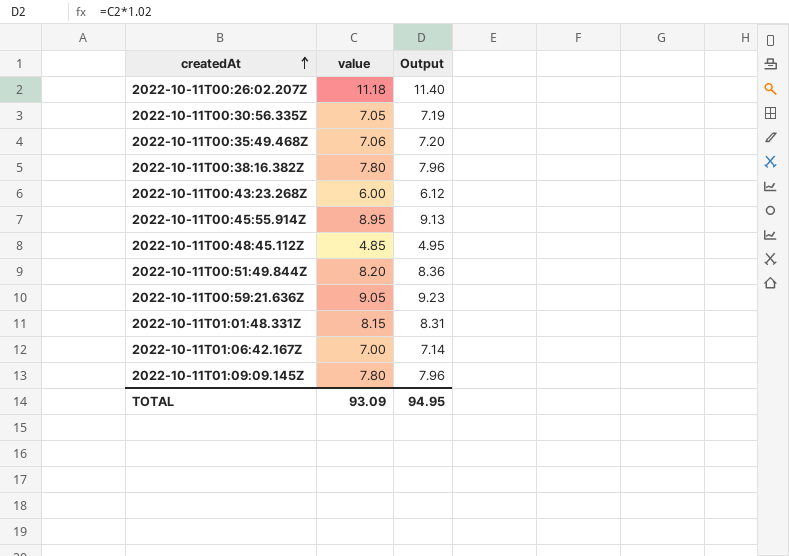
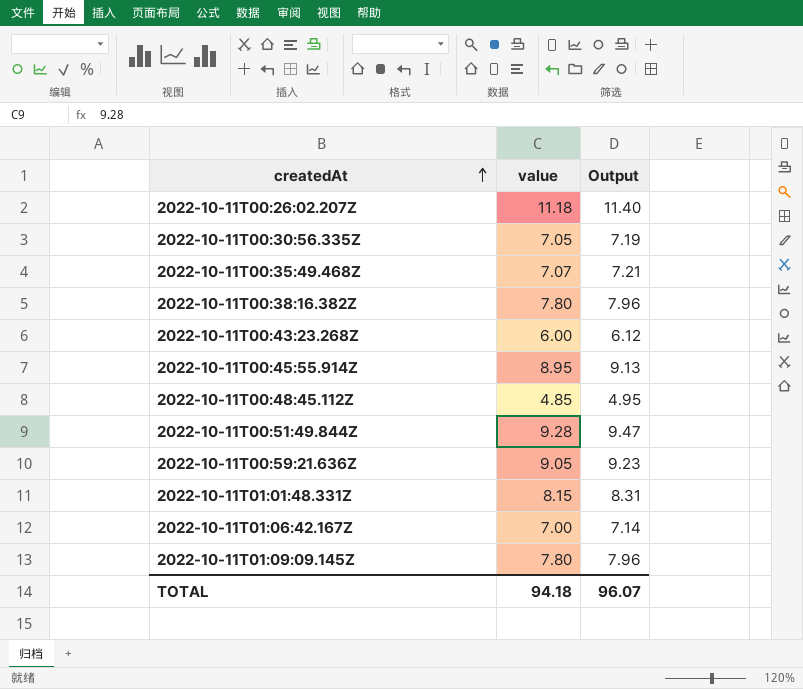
2022-10-11T00:35:49.468Z | value: 7.06 -> 7.07
2022-10-11T00:35:49.468Z | Output: 7.20 -> 7.21
2022-10-11T00:51:49.844Z | value: 8.20 -> 9.28
2022-10-11T00:51:49.844Z | Output: 8.36 -> 9.47
TOTAL | value: 93.09 -> 94.18
TOTAL | Output: 94.95 -> 96.07

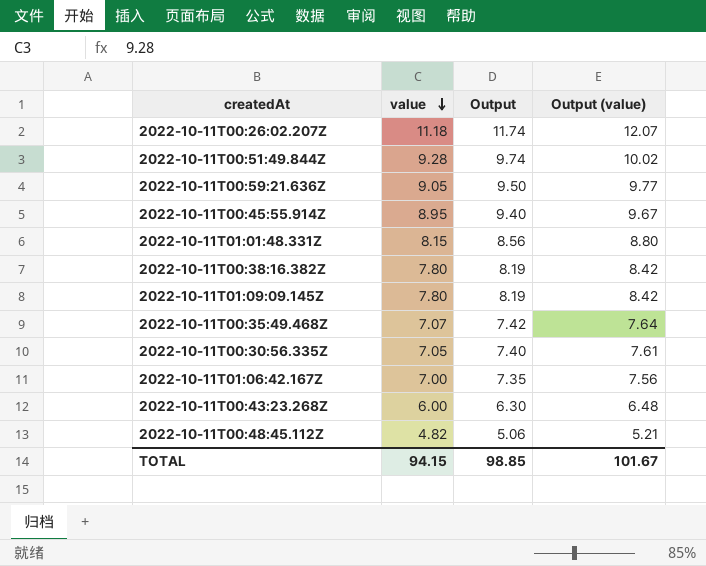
row order: createdAt ascending -> value descending
column Output | formula: [value] * 1.02 -> [value] * 1.05
column Output (value) | formula: none -> [value] * 1.08
2022-10-11T00:48:45.112Z | value: 4.85 -> 4.82
TOTAL | value: 94.18 -> 94.15
TOTAL | Output: 96.07 -> 98.85

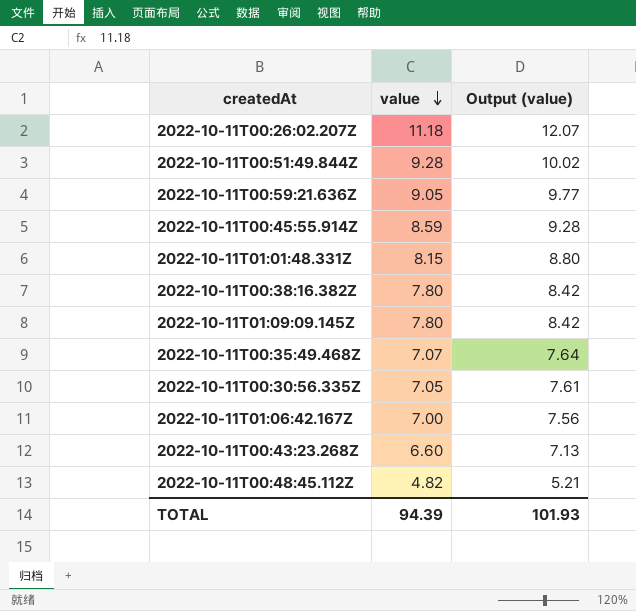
column Output | formula: [value] * 1.05 -> none
2022-10-11T00:45:55.914Z | value: 8.95 -> 8.59
2022-10-11T00:45:55.914Z | Output (value): 9.67 -> 9.28
2022-10-11T00:43:23.268Z | value: 6.00 -> 6.60
2022-10-11T00:43:23.268Z | Output (value): 6.48 -> 7.13
TOTAL | value: 94.15 -> 94.39
TOTAL | Output (value): 101.67 -> 101.93

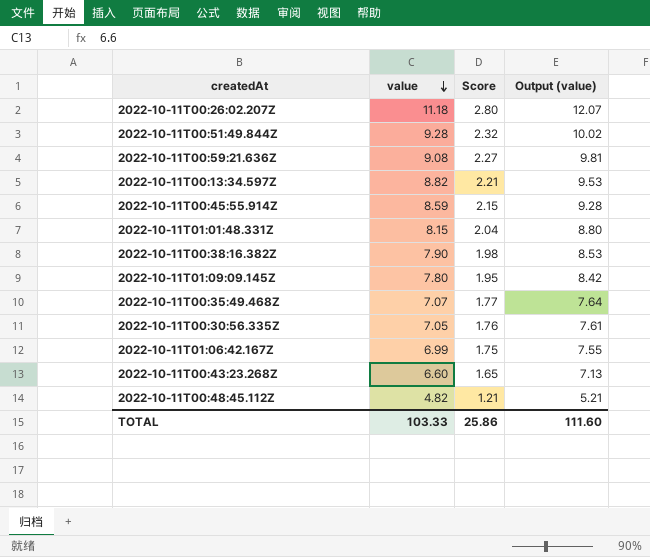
column Score | formula: none -> [value] * 0.25
2022-10-11T00:59:21.636Z | value: 9.05 -> 9.08
2022-10-11T00:59:21.636Z | Output (value): 9.77 -> 9.81
row 2022-10-11T00:13:34.597Z: none -> 8.82 | 2.21 | 9.53
2022-10-11T00:38:16.382Z | value: 7.80 -> 7.90
2022-10-11T00:38:16.382Z | Output (value): 8.42 -> 8.53
2022-10-11T01:06:42.167Z | value: 7.00 -> 6.99
2022-10-11T01:06:42.167Z | Output (value): 7.56 -> 7.55
TOTAL | value: 94.39 -> 103.33
TOTAL | Output (value): 101.93 -> 111.60

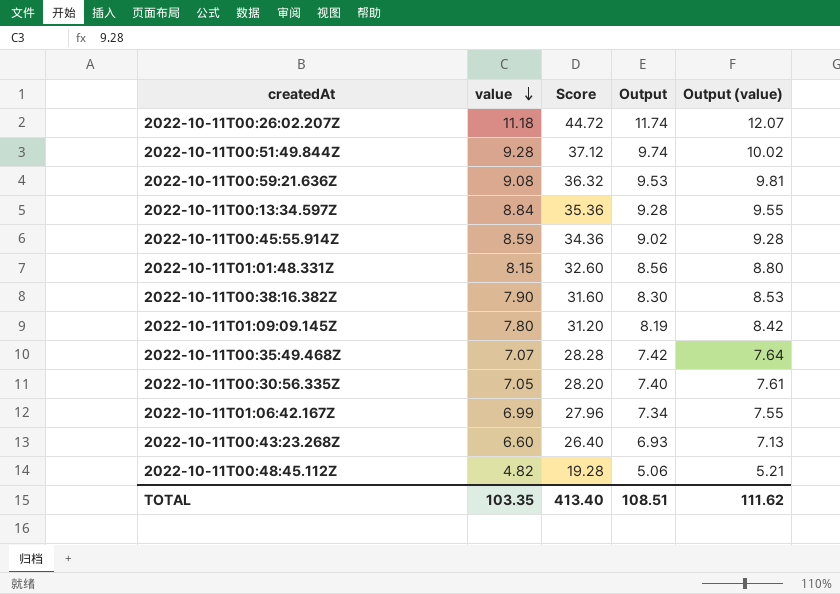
column Score | formula: [value] * 0.25 -> [value] * 4
column Output | formula: none -> [value] * 1.05
2022-10-11T00:13:34.597Z | value: 8.82 -> 8.84
2022-10-11T00:13:34.597Z | Output (value): 9.53 -> 9.55
TOTAL | value: 103.33 -> 103.35
TOTAL | Score: 25.86 -> 413.40
TOTAL | Output (value): 111.60 -> 111.62

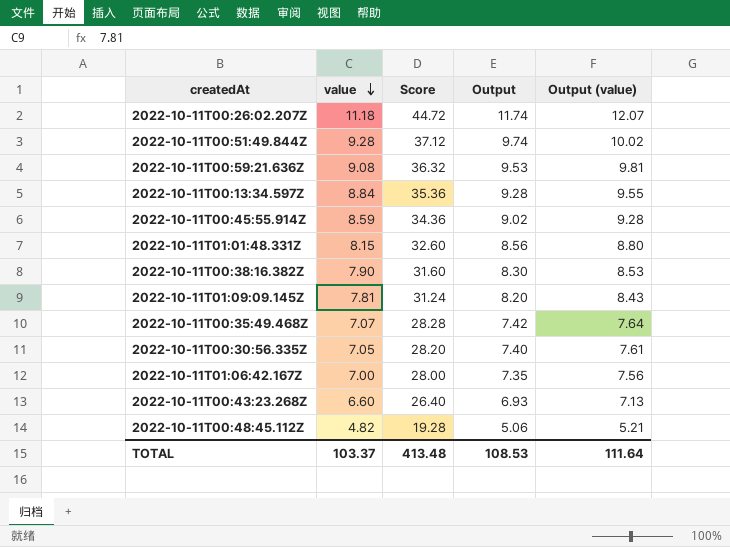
2022-10-11T01:09:09.145Z | value: 7.80 -> 7.81
2022-10-11T01:09:09.145Z | Score: 31.20 -> 31.24
2022-10-11T01:09:09.145Z | Output: 8.19 -> 8.20
2022-10-11T01:09:09.145Z | Output (value): 8.42 -> 8.43
2022-10-11T01:06:42.167Z | value: 6.99 -> 7.00
2022-10-11T01:06:42.167Z | Score: 27.96 -> 28.00
2022-10-11T01:06:42.167Z | Output: 7.34 -> 7.35
2022-10-11T01:06:42.167Z | Output (value): 7.55 -> 7.56
TOTAL | value: 103.35 -> 103.37
TOTAL | Score: 413.40 -> 413.48
TOTAL | Output: 108.51 -> 108.53
TOTAL | Output (value): 111.62 -> 111.64

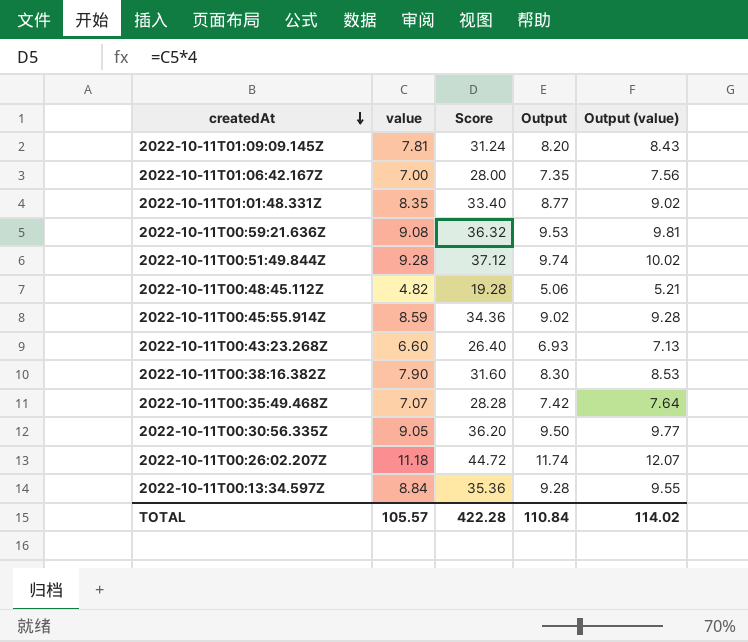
row order: value descending -> createdAt descending
2022-10-11T01:01:48.331Z | value: 8.15 -> 8.35
2022-10-11T01:01:48.331Z | Score: 32.60 -> 33.40
2022-10-11T01:01:48.331Z | Output: 8.56 -> 8.77
2022-10-11T01:01:48.331Z | Output (value): 8.80 -> 9.02
2022-10-11T00:30:56.335Z | value: 7.05 -> 9.05
2022-10-11T00:30:56.335Z | Score: 28.20 -> 36.20
2022-10-11T00:30:56.335Z | Output: 7.40 -> 9.50
2022-10-11T00:30:56.335Z | Output (value): 7.61 -> 9.77
TOTAL | value: 103.37 -> 105.57
TOTAL | Score: 413.48 -> 422.28
TOTAL | Output: 108.53 -> 110.84
TOTAL | Output (value): 111.64 -> 114.02

